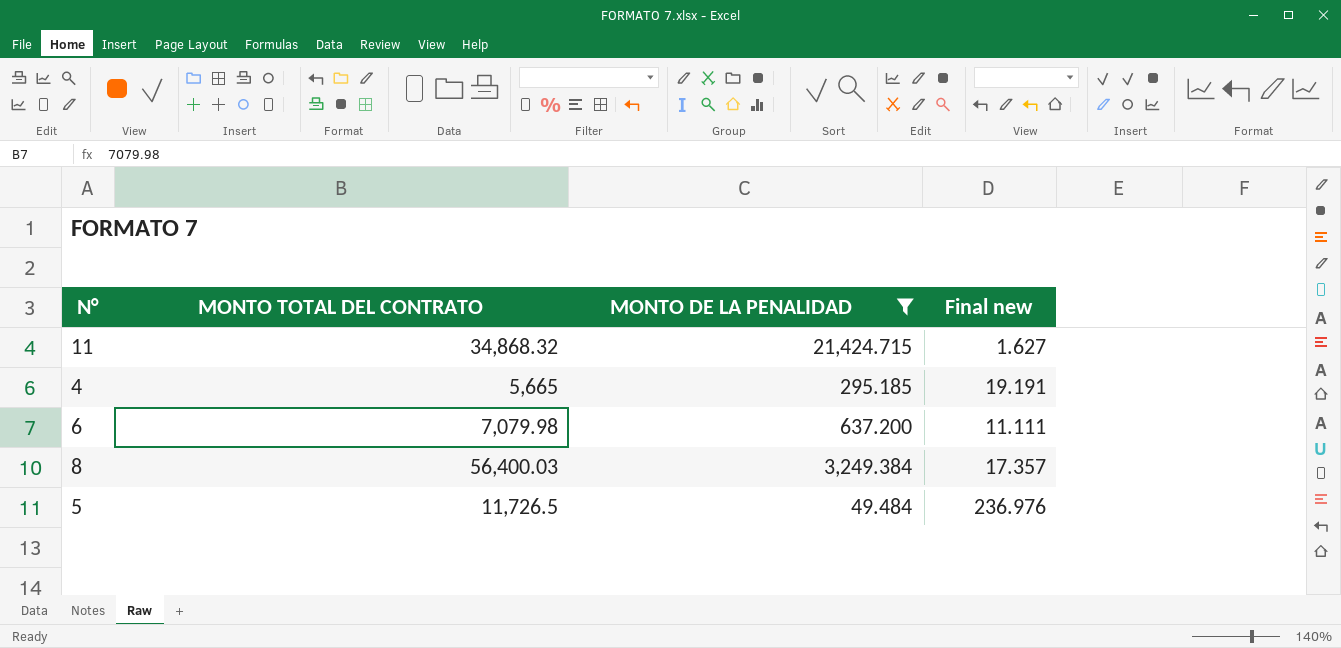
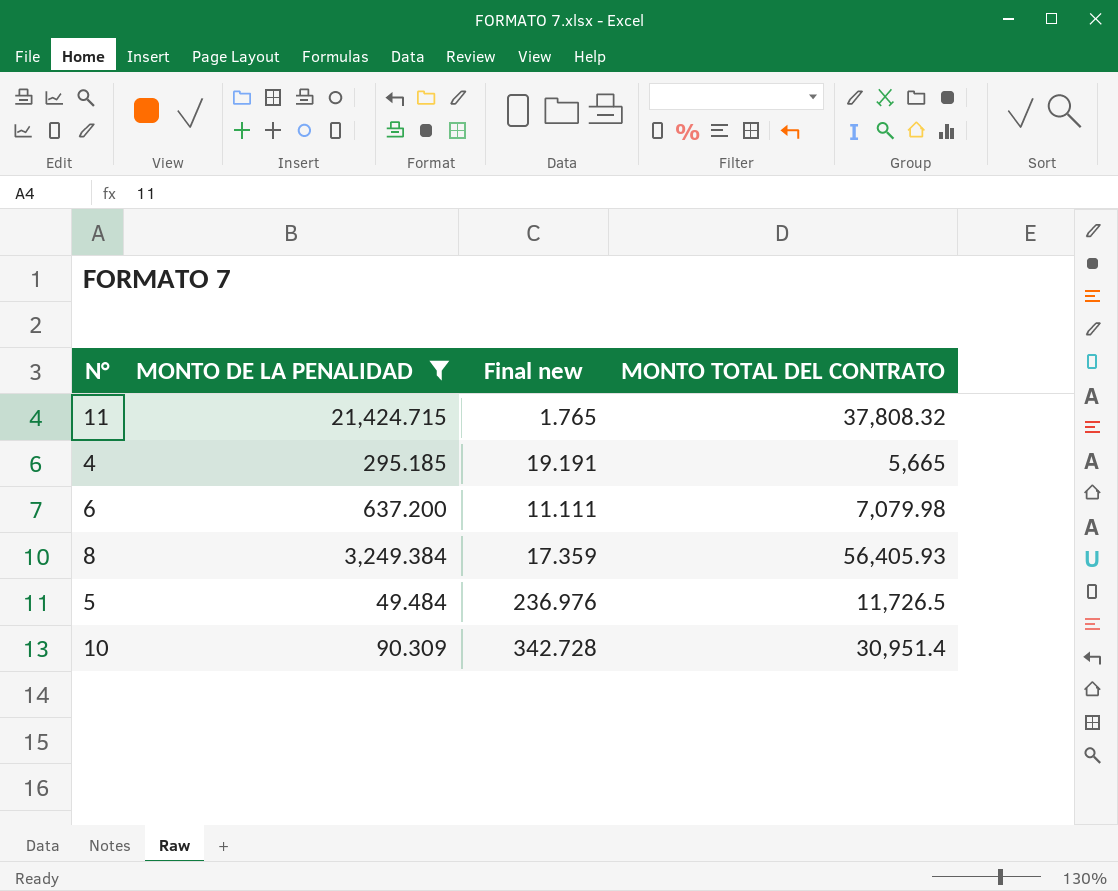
column MONTO TOTAL DEL CONTRATO | position: 2 -> 4
11 | Final new: 1.627 -> 1.765
11 | MONTO TOTAL DEL CONTRATO: 34,868.32 -> 37,808.32
8 | Final new: 17.357 -> 17.359
8 | MONTO TOTAL DEL CONTRATO: 56,400.03 -> 56,405.93
row 10: none -> 90.309 | 342.728 | 30,951.4

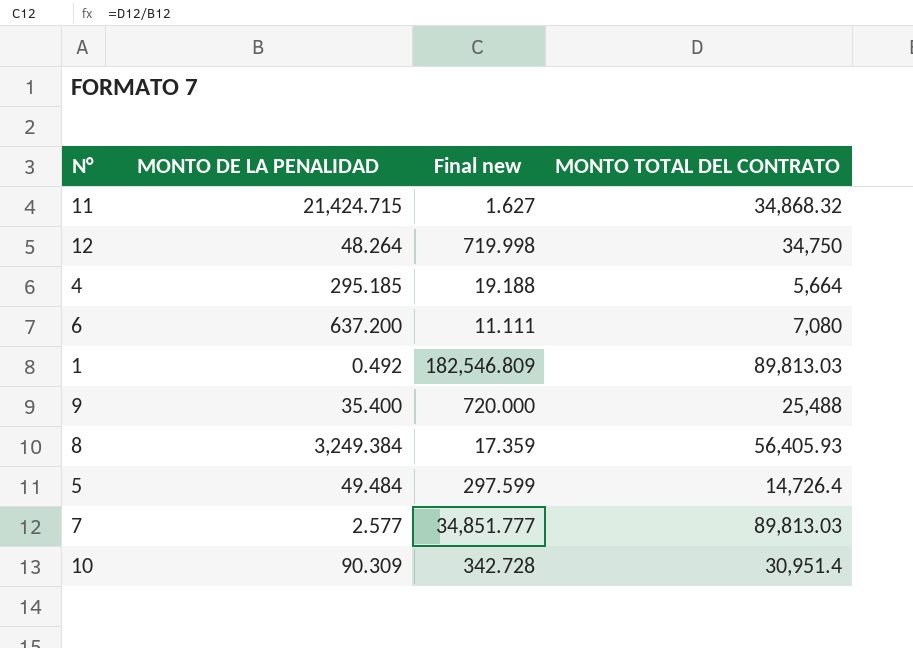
filter: MONTO DE LA PENALIDAD >= 49.484 -> none
11 | Final new: 1.765 -> 1.627
11 | MONTO TOTAL DEL CONTRATO: 37,808.32 -> 34,868.32
4 | Final new: 19.191 -> 19.188
4 | MONTO TOTAL DEL CONTRATO: 5,665 -> 5,664
6 | MONTO TOTAL DEL CONTRATO: 7,079.98 -> 7,080
5 | Final new: 236.976 -> 297.599
5 | MONTO TOTAL DEL CONTRATO: 11,726.5 -> 14,726.4

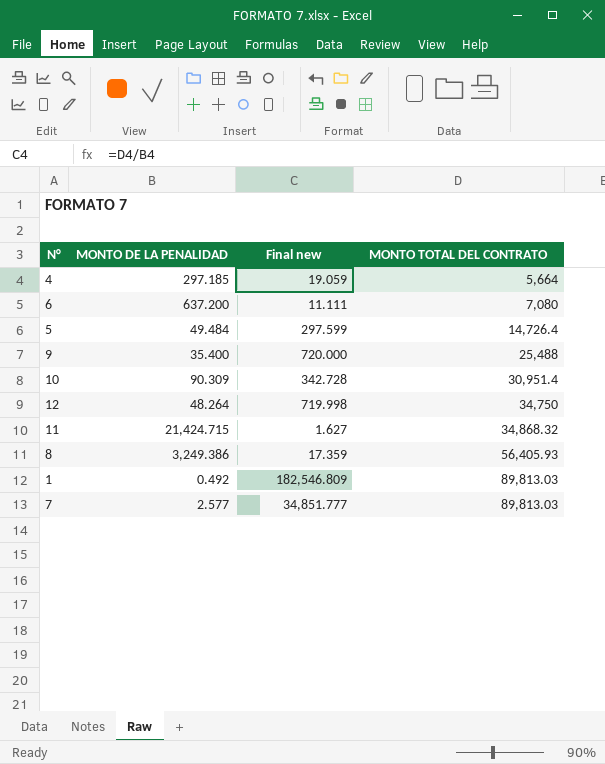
row order: none -> MONTO TOTAL DEL CONTRATO ascending
4 | MONTO DE LA PENALIDAD: 295.185 -> 297.185
4 | Final new: 19.188 -> 19.059
8 | MONTO DE LA PENALIDAD: 3,249.384 -> 3,249.386

